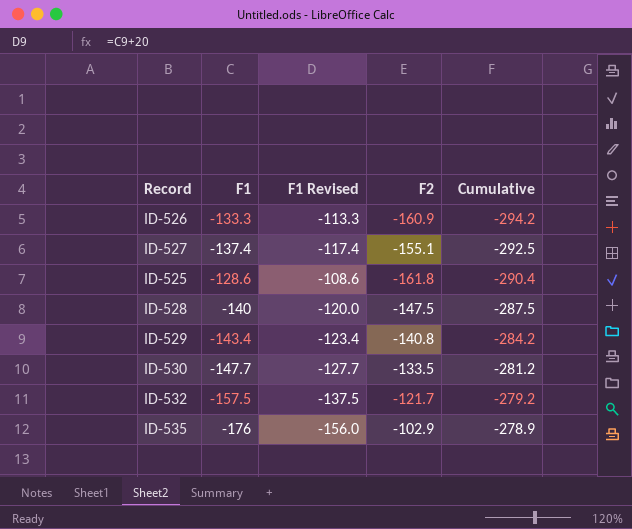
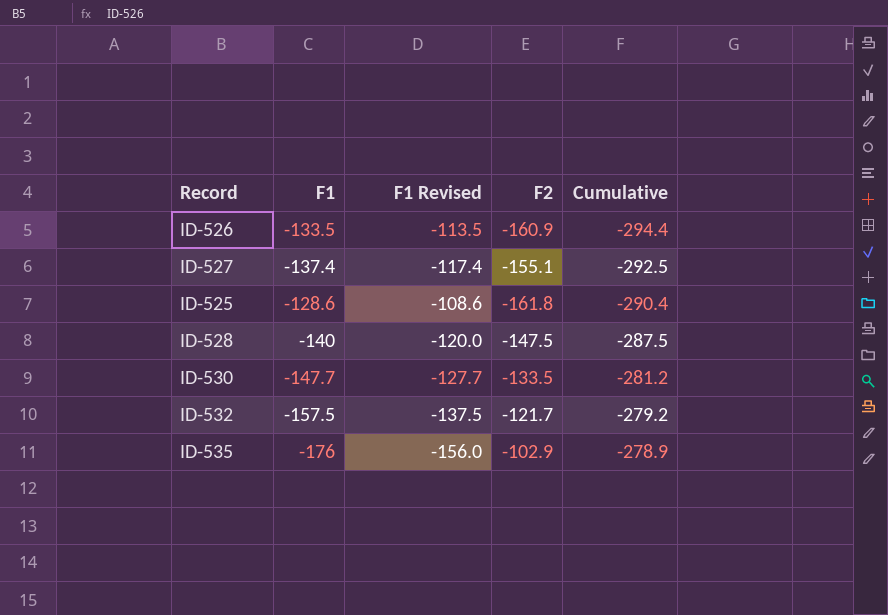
row ID-529: -143.4 | -123.4 | -140.8 | -284.2 -> none
ID-526 | F1: -133.3 -> -133.5
ID-526 | F1 Revised: -113.3 -> -113.5
ID-526 | Cumulative: -294.2 -> -294.4

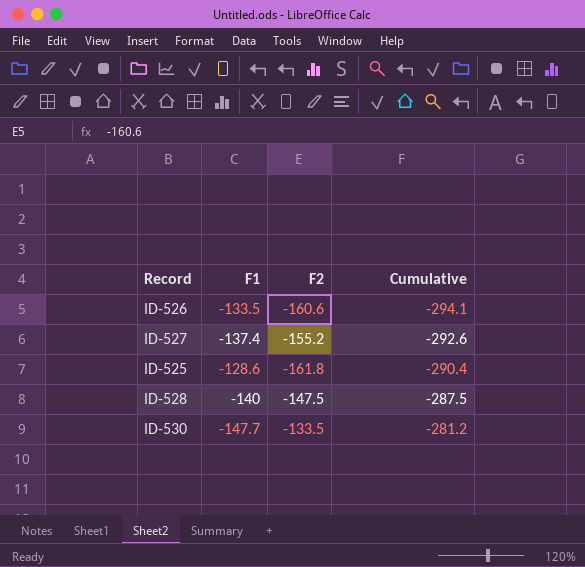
column F1 Revised | formula: [F1] + 20 -> none
row ID-532: -157.5 | -137.5 | -121.7 | -279.2 -> none
row ID-535: -176 | -156.0 | -102.9 | -278.9 -> none
ID-526 | F2: -160.9 -> -160.6
ID-526 | Cumulative: -294.4 -> -294.1
ID-527 | F2: -155.1 -> -155.2
ID-527 | Cumulative: -292.5 -> -292.6

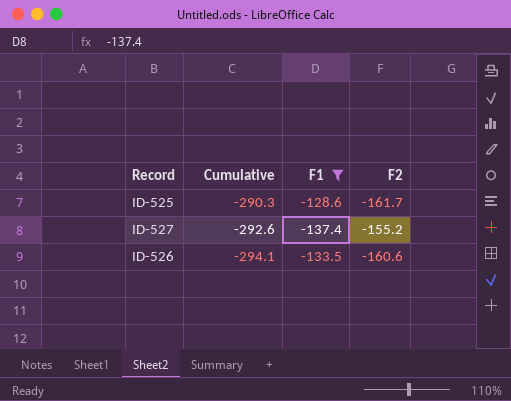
filter: none -> F1 >= -137.4
row order: Cumulative ascending -> Cumulative descending
column Cumulative | position: 4 -> 2
ID-525 | Cumulative: -290.4 -> -290.3
ID-525 | F2: -161.8 -> -161.7

